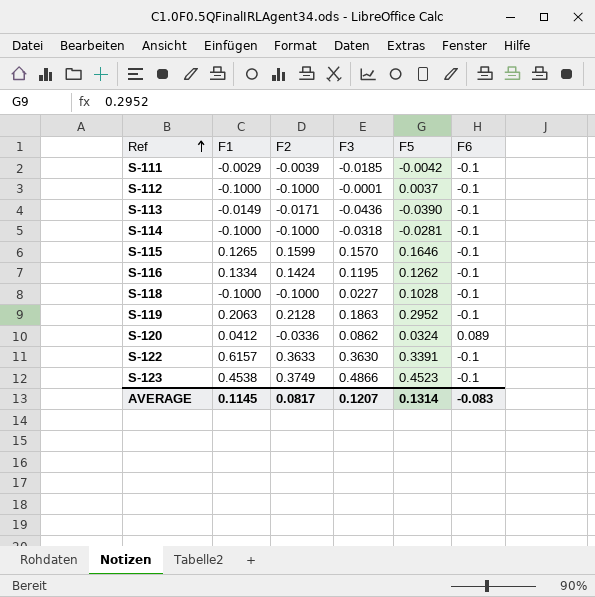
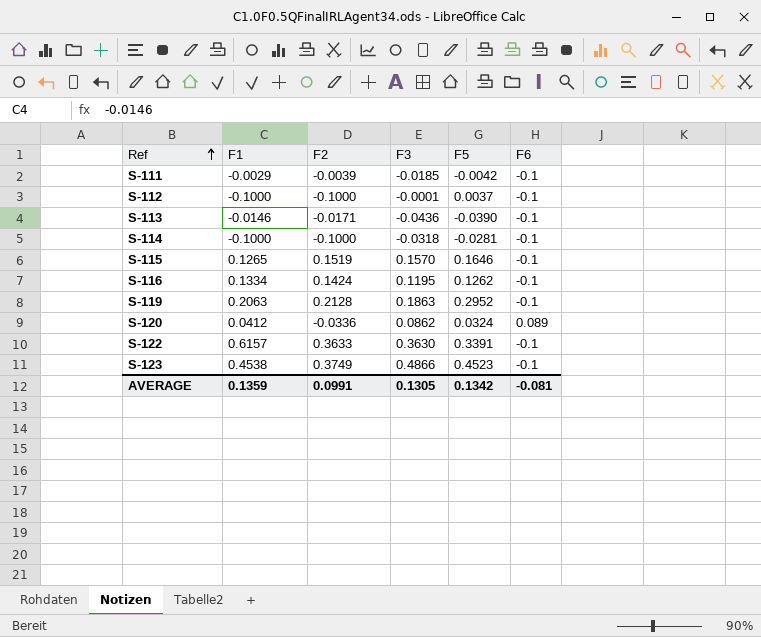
row S-118: -0.1000 | -0.1000 | 0.0227 | 0.1028 | -0.1 -> none
S-113 | F1: -0.0149 -> -0.0146
S-115 | F2: 0.1599 -> 0.1519
AVERAGE | F1: 0.1145 -> 0.1359
AVERAGE | F2: 0.0817 -> 0.0991
AVERAGE | F3: 0.1207 -> 0.1305
AVERAGE | F5: 0.1314 -> 0.1342
AVERAGE | F6: -0.083 -> -0.081

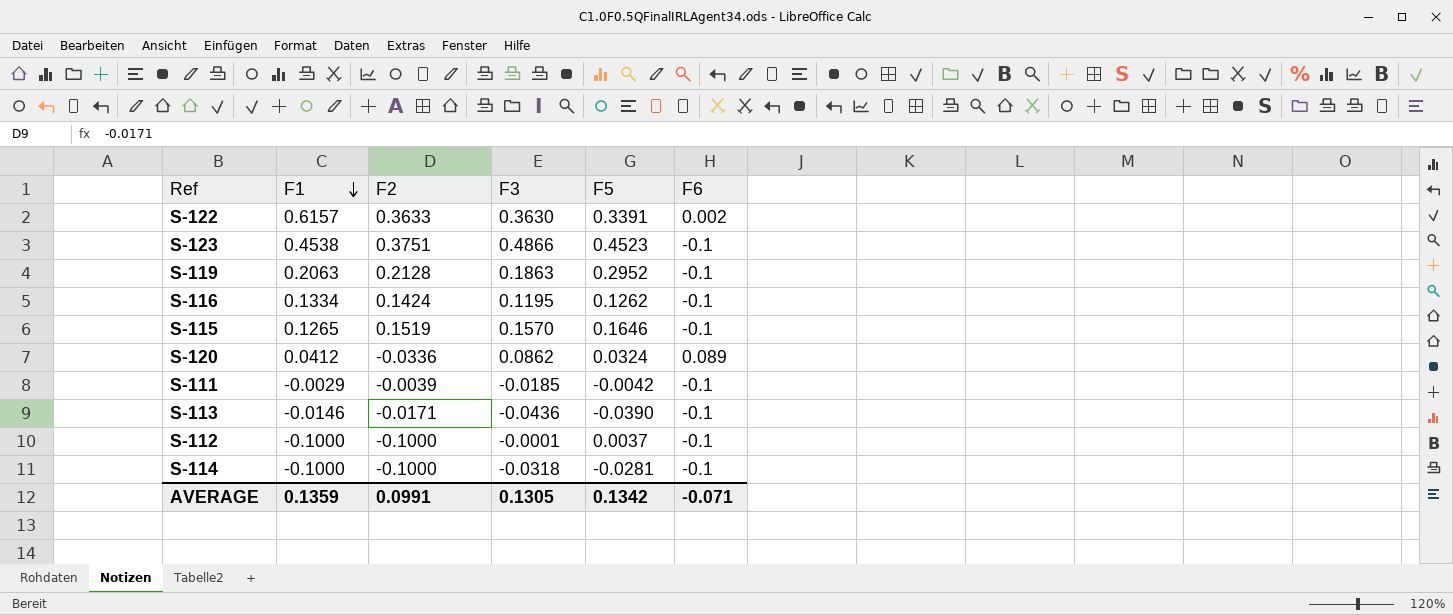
row order: Ref ascending -> F1 descending
S-122 | F6: -0.1 -> 0.002
S-123 | F2: 0.3749 -> 0.3751
AVERAGE | F6: -0.081 -> -0.071

